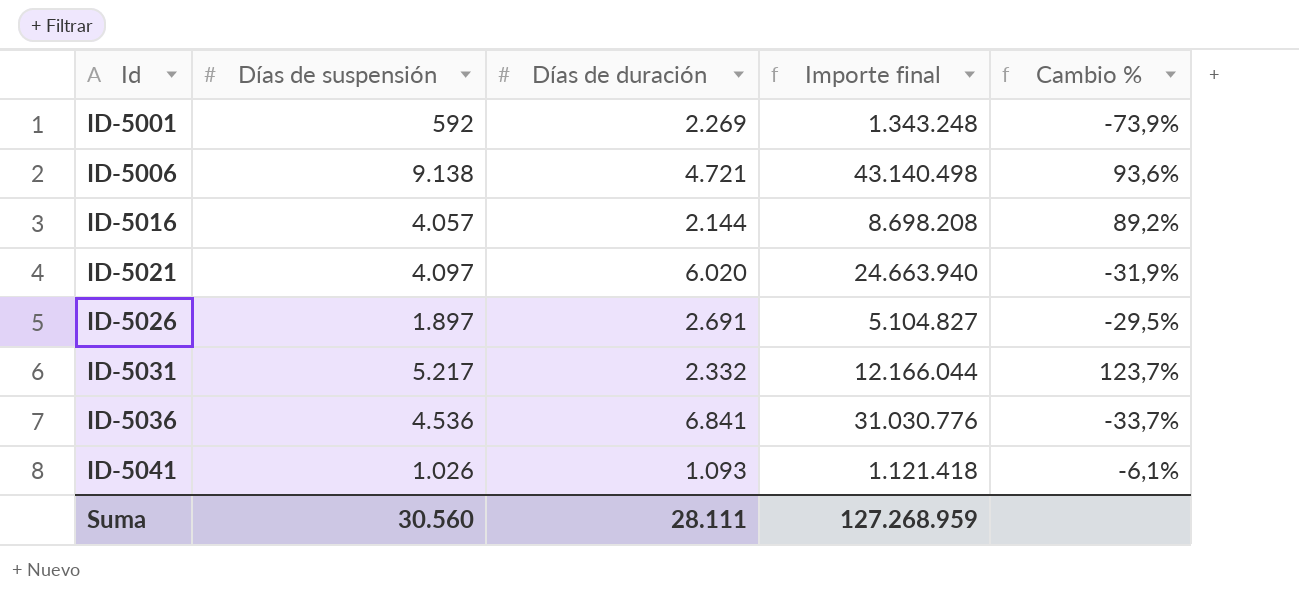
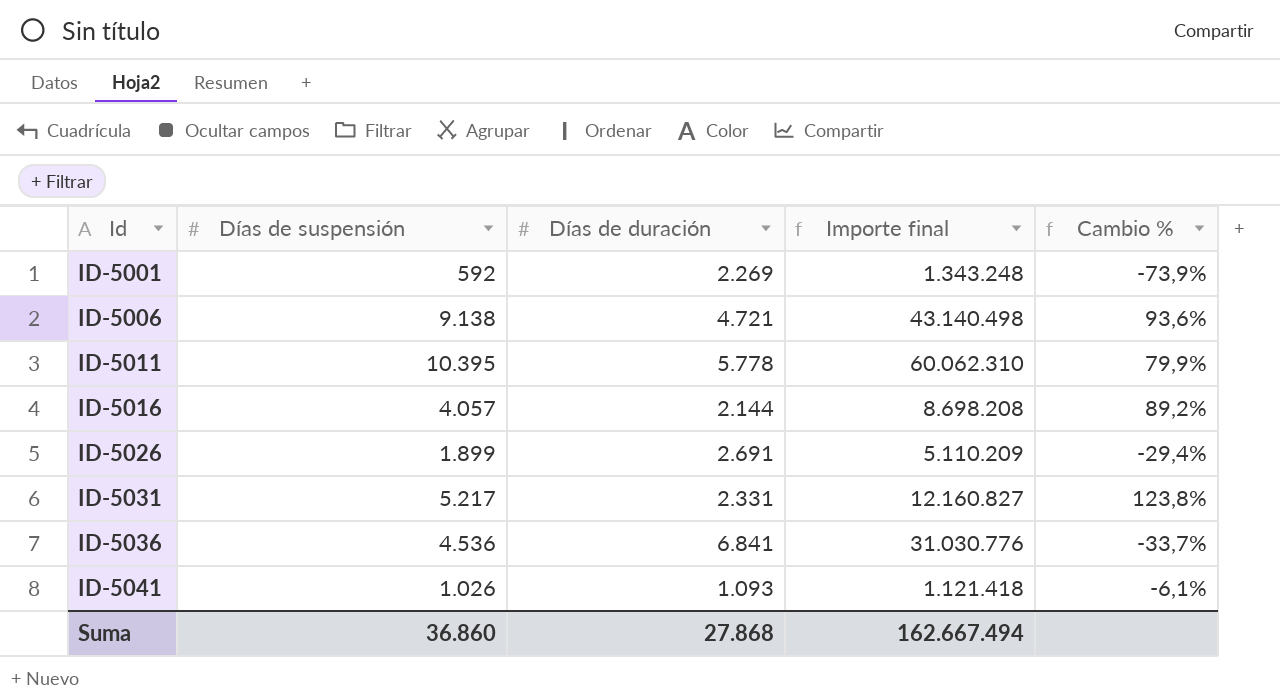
row ID-5021: 4.097 | 6.020 | 24.663.940 | -31,9% -> none
row ID-5011: none -> 10.395 | 5.778 | 60.062.310 | 79,9%
ID-5026 | Días de suspensión: 1.897 -> 1.899
ID-5026 | Importe final: 5.104.827 -> 5.110.209
ID-5026 | Cambio %: -29,5% -> -29,4%
ID-5031 | Días de duración: 2.332 -> 2.331
ID-5031 | Importe final: 12.166.044 -> 12.160.827
ID-5031 | Cambio %: 123,7% -> 123,8%
Suma | Días de suspensión: 30.560 -> 36.860
Suma | Días de duración: 28.111 -> 27.868
Suma | Importe final: 127.268.959 -> 162.667.494

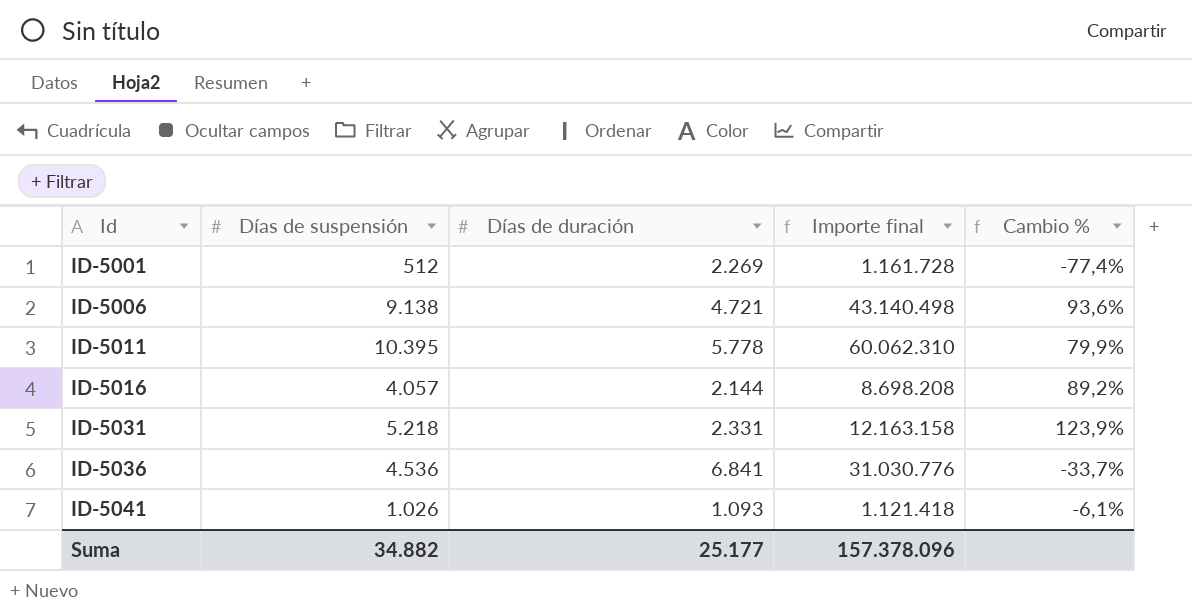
row ID-5026: 1.899 | 2.691 | 5.110.209 | -29,4% -> none
ID-5001 | Días de suspensión: 592 -> 512
ID-5001 | Importe final: 1.343.248 -> 1.161.728
ID-5001 | Cambio %: -73,9% -> -77,4%
ID-5031 | Días de suspensión: 5.217 -> 5.218
ID-5031 | Importe final: 12.160.827 -> 12.163.158
ID-5031 | Cambio %: 123,8% -> 123,9%
Suma | Días de suspensión: 36.860 -> 34.882
Suma | Días de duración: 27.868 -> 25.177
Suma | Importe final: 162.667.494 -> 157.378.096

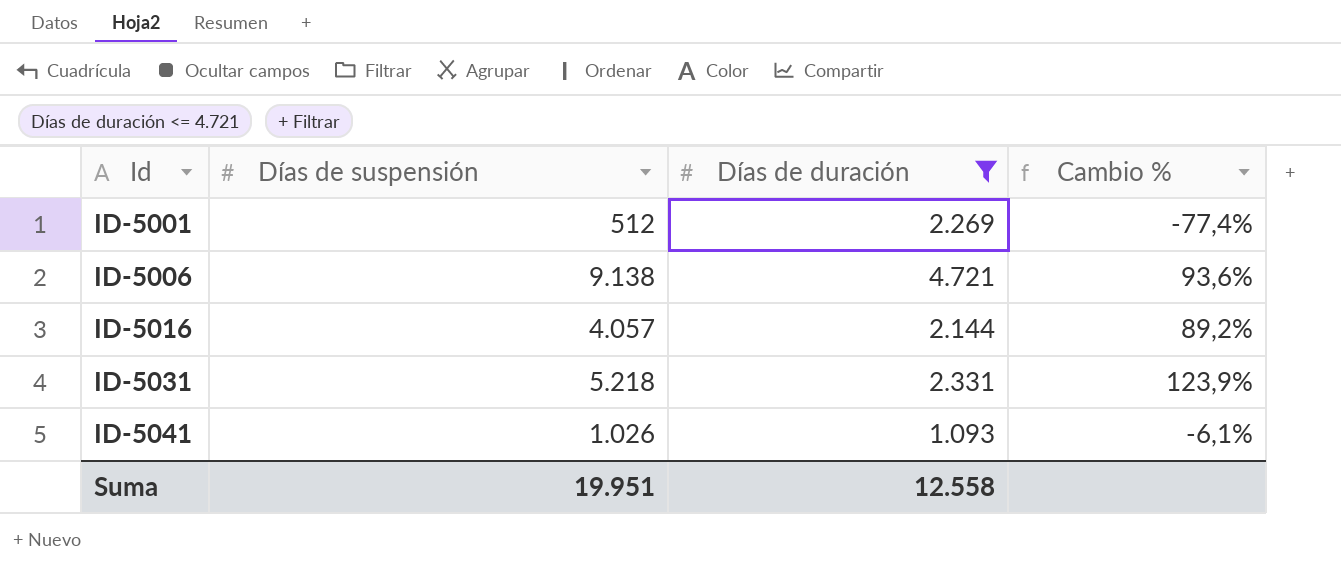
filter: none -> Días de duración <= 4.721
column Importe final | formula: [Días de suspensión] * [Días de duración] -> none
Suma | Días de suspensión: 34.882 -> 19.951
Suma | Días de duración: 25.177 -> 12.558

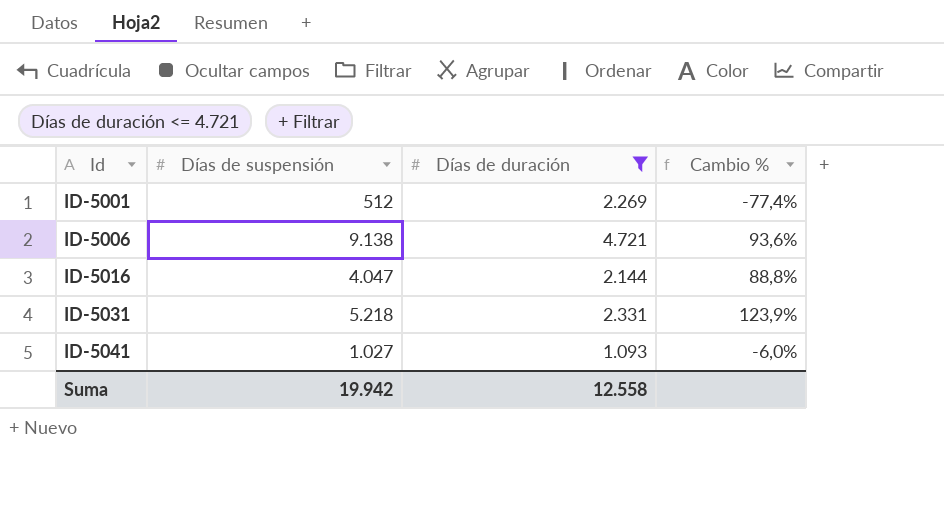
ID-5016 | Días de suspensión: 4.057 -> 4.047
ID-5016 | Cambio %: 89,2% -> 88,8%
ID-5041 | Días de suspensión: 1.026 -> 1.027
ID-5041 | Cambio %: -6,1% -> -6,0%
Suma | Días de suspensión: 19.951 -> 19.942

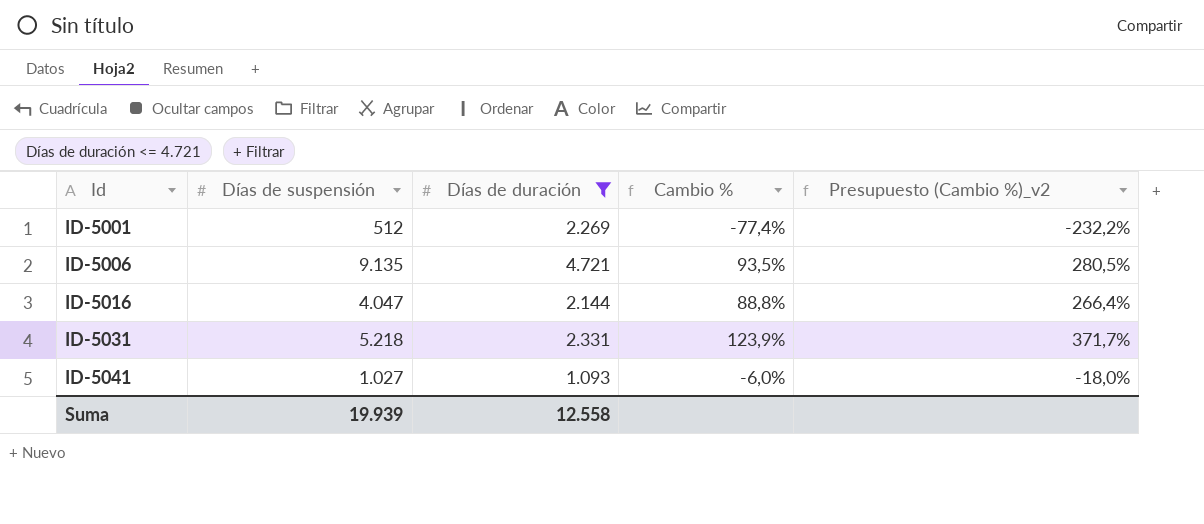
column Presupuesto (Cambio %)_v2 | formula: none -> [Cambio %] * 3
ID-5006 | Días de suspensión: 9.138 -> 9.135
ID-5006 | Cambio %: 93,6% -> 93,5%
Suma | Días de suspensión: 19.942 -> 19.939

